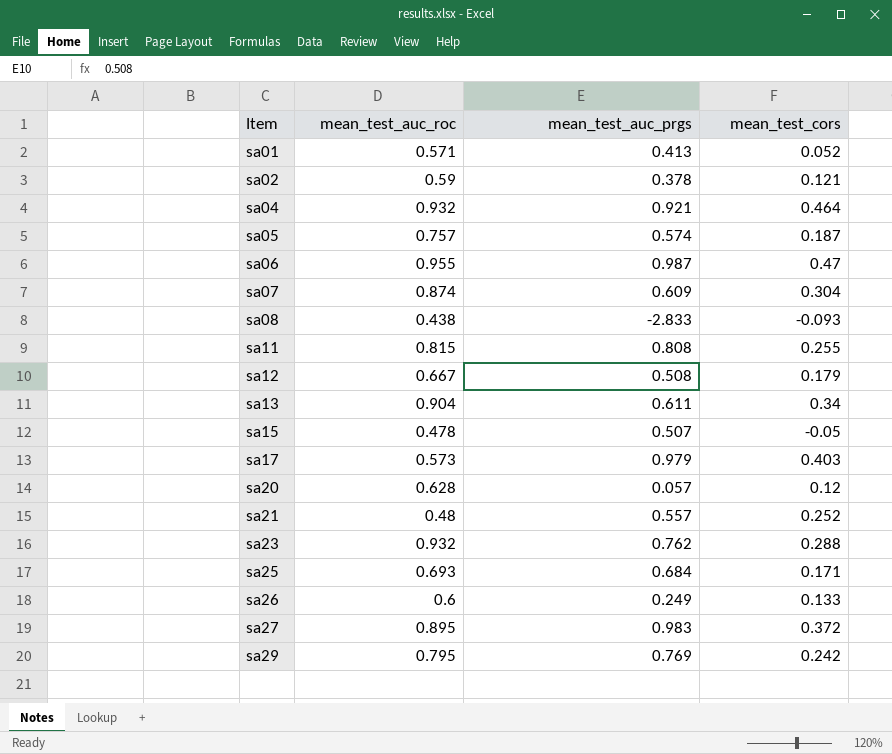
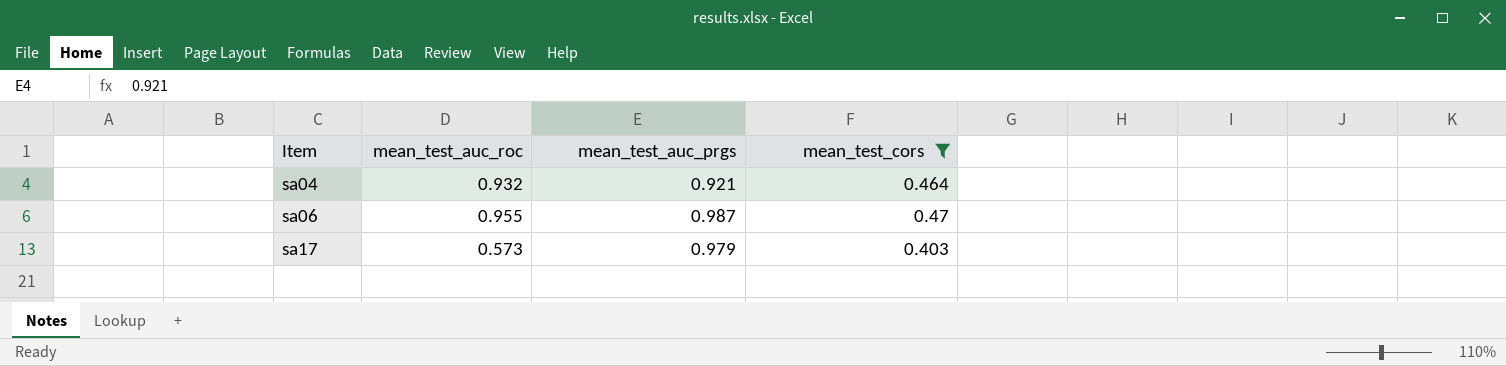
filter: none -> mean_test_cors >= 0.403

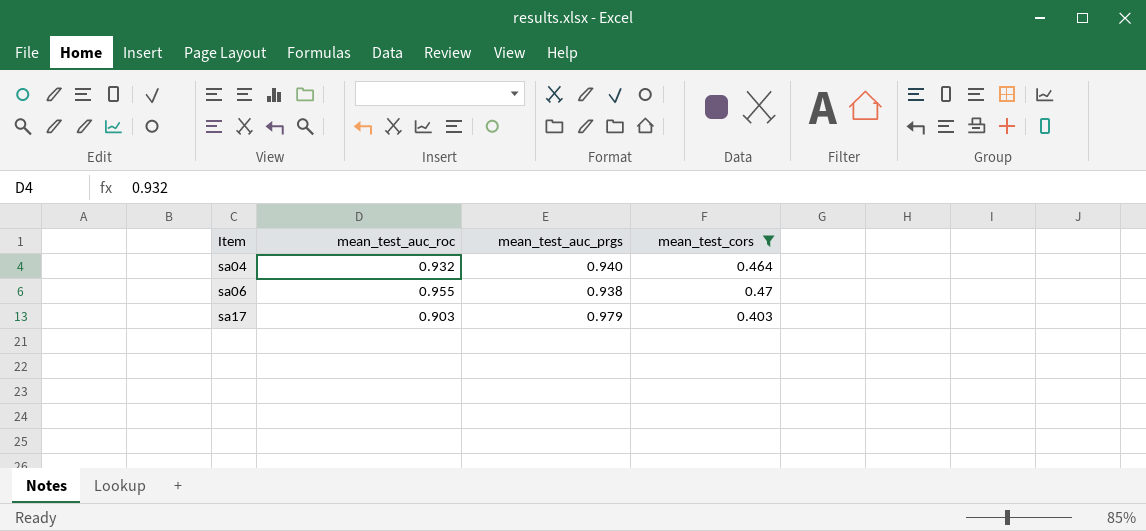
sa04 | mean_test_auc_prgs: 0.921 -> 0.940
sa06 | mean_test_auc_prgs: 0.987 -> 0.938
sa17 | mean_test_auc_roc: 0.573 -> 0.903

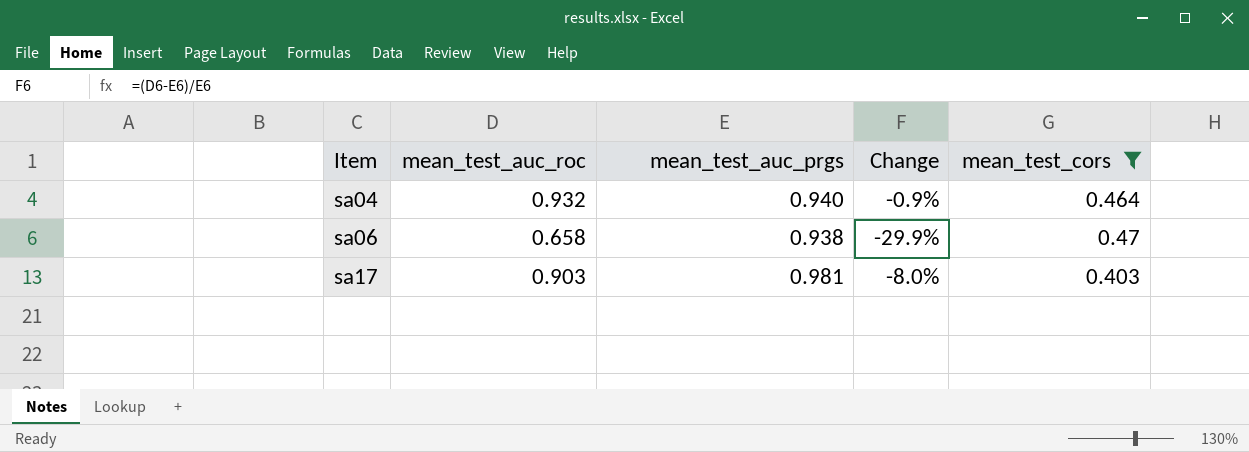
column Change | formula: none -> ([mean_test_auc_roc] - [mean_test_auc_prgs]) / [mean_test_auc_prgs]
sa06 | mean_test_auc_roc: 0.955 -> 0.658
sa17 | mean_test_auc_prgs: 0.979 -> 0.981

